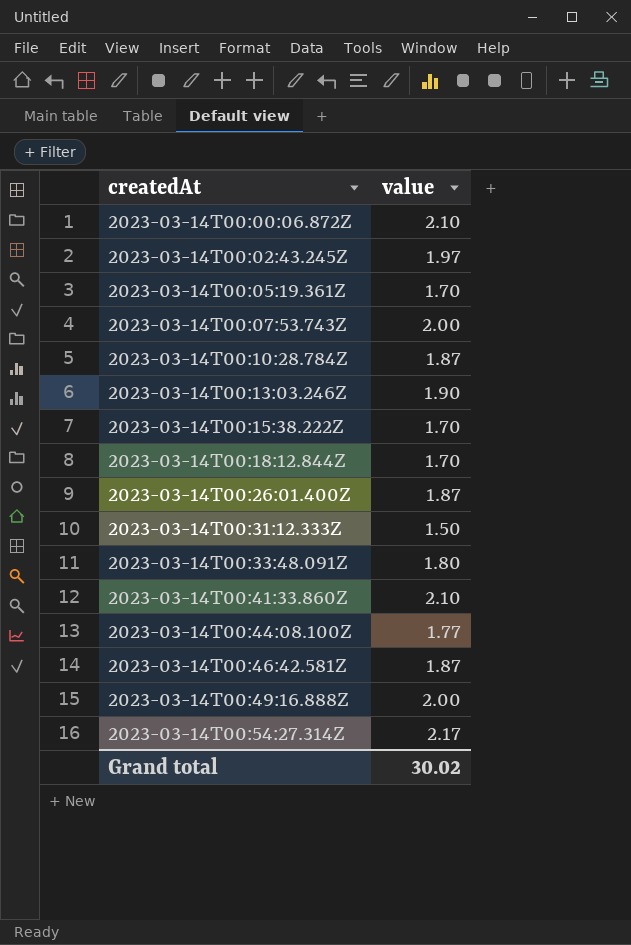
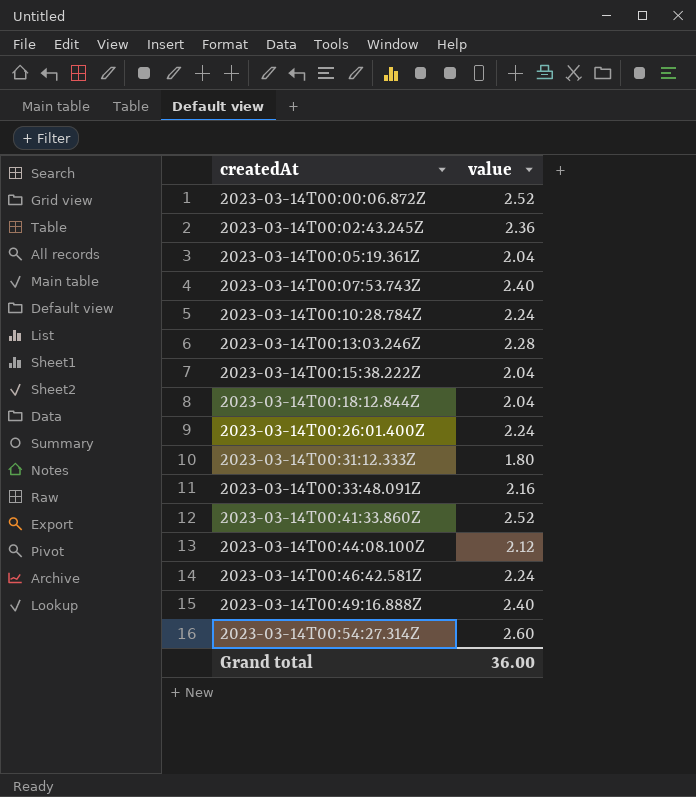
2023-03-14T00:00:06.872Z | value: 2.10 -> 2.52
2023-03-14T00:02:43.245Z | value: 1.97 -> 2.36
2023-03-14T00:05:19.361Z | value: 1.70 -> 2.04
2023-03-14T00:07:53.743Z | value: 2.00 -> 2.40
2023-03-14T00:10:28.784Z | value: 1.87 -> 2.24
2023-03-14T00:13:03.246Z | value: 1.90 -> 2.28
2023-03-14T00:15:38.222Z | value: 1.70 -> 2.04
2023-03-14T00:18:12.844Z | value: 1.70 -> 2.04
2023-03-14T00:26:01.400Z | value: 1.87 -> 2.24
2023-03-14T00:31:12.333Z | value: 1.50 -> 1.80
2023-03-14T00:33:48.091Z | value: 1.80 -> 2.16
2023-03-14T00:41:33.860Z | value: 2.10 -> 2.52
2023-03-14T00:44:08.100Z | value: 1.77 -> 2.12
2023-03-14T00:46:42.581Z | value: 1.87 -> 2.24
2023-03-14T00:49:16.888Z | value: 2.00 -> 2.40
2023-03-14T00:54:27.314Z | value: 2.17 -> 2.60
Grand total | value: 30.02 -> 36.00

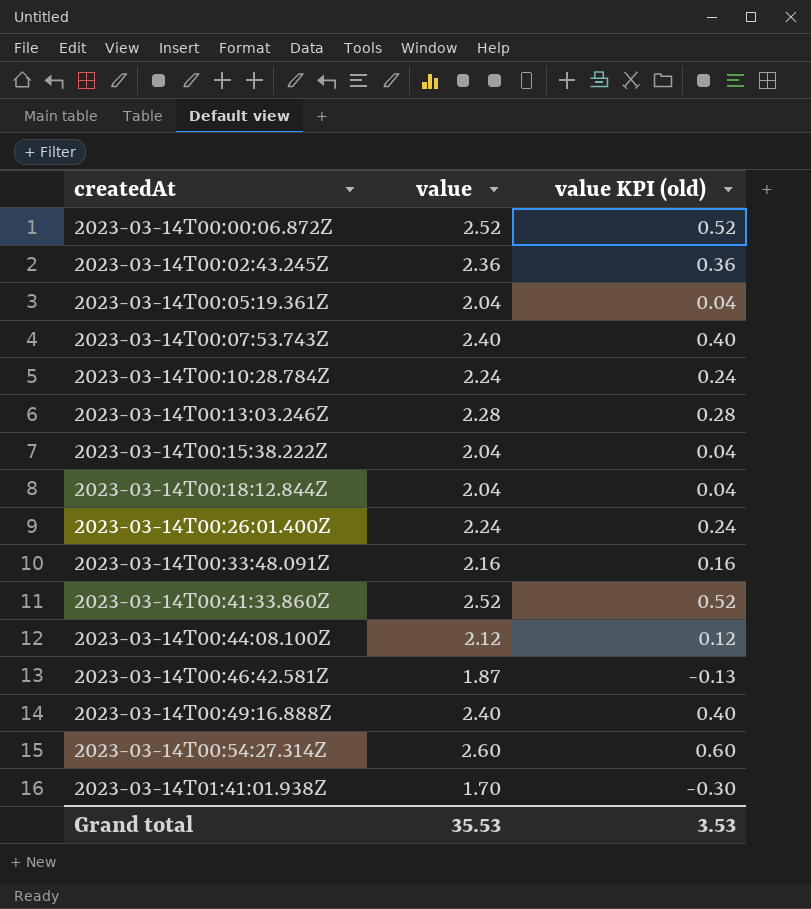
column value KPI (old) | formula: none -> [value] - 2
row 2023-03-14T00:31:12.333Z: 1.80 -> none
2023-03-14T00:46:42.581Z | value: 2.24 -> 1.87
row 2023-03-14T01:41:01.938Z: none -> 1.70 | -0.30
Grand total | value: 36.00 -> 35.53

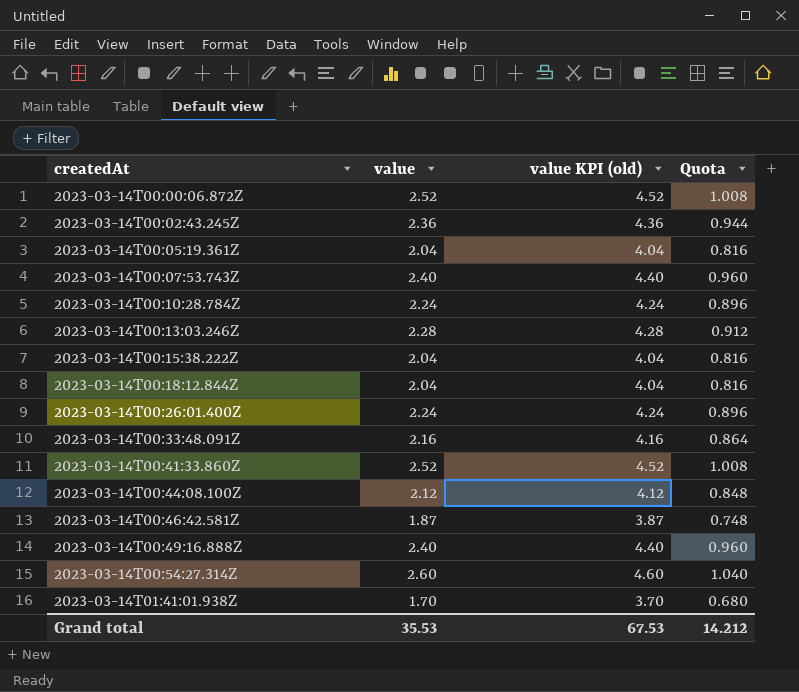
column value KPI (old) | formula: [value] - 2 -> [value] + 2
column Quota | formula: none -> [value] * 0.4
Grand total | value KPI (old): 3.53 -> 67.53

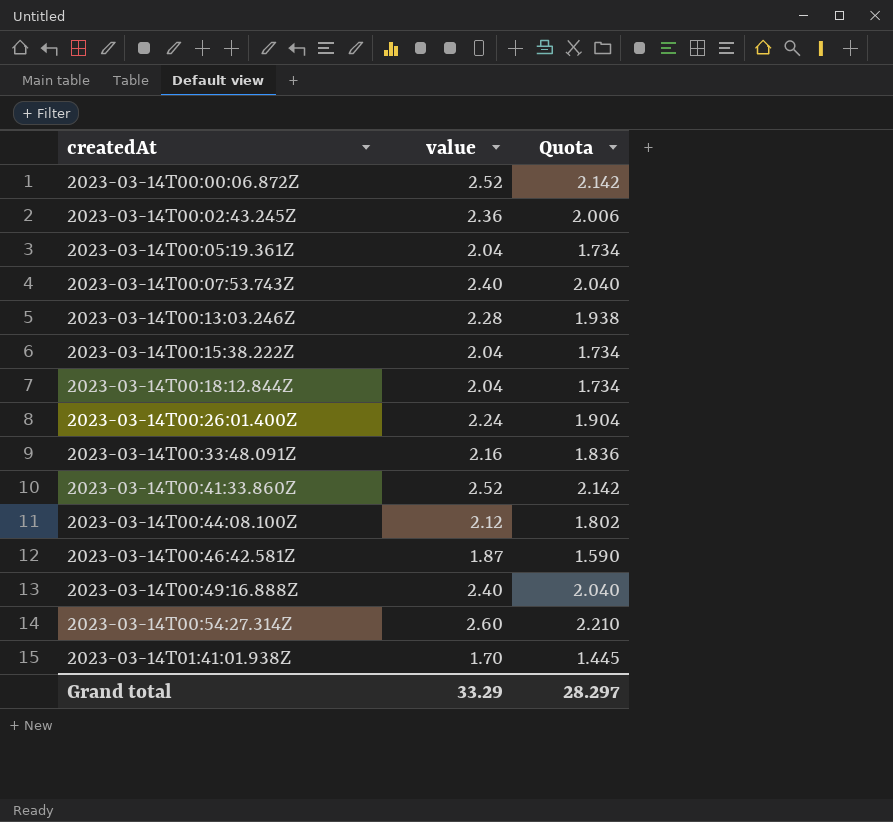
column value KPI (old) | formula: [value] + 2 -> none
column Quota | formula: [value] * 0.4 -> [value] * 0.85
row 2023-03-14T00:10:28.784Z: 2.24 | 4.24 | 0.896 -> none
Grand total | value: 35.53 -> 33.29
Grand total | Quota: 14.212 -> 28.297

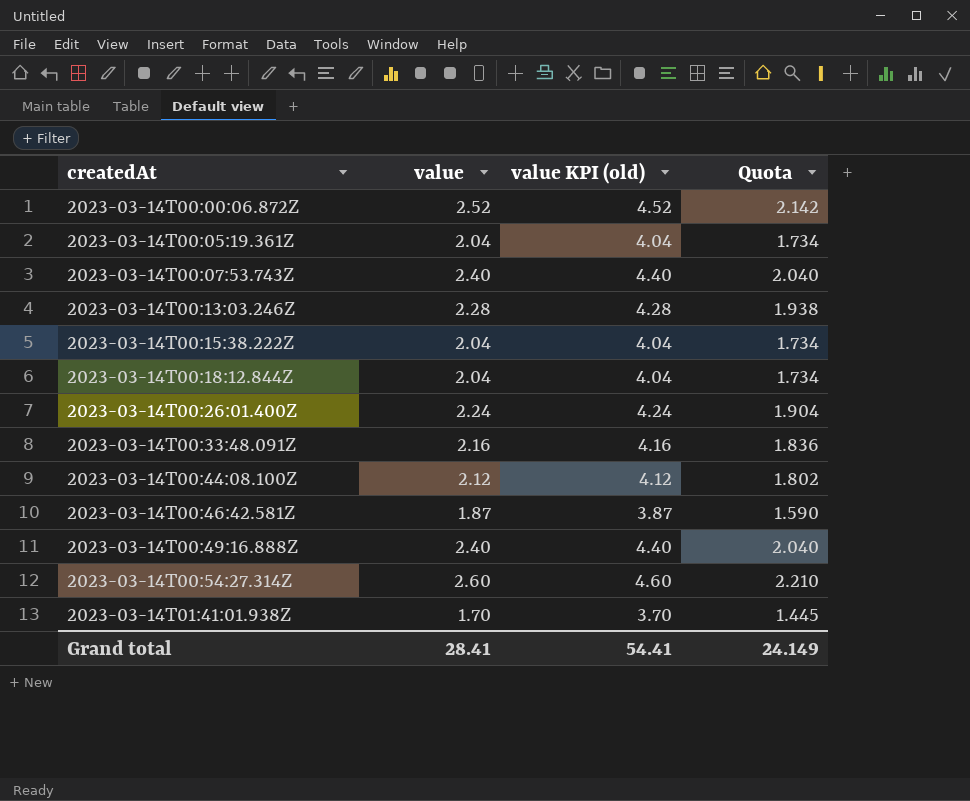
column value KPI (old) | formula: none -> [value] + 2
row 2023-03-14T00:02:43.245Z: 2.36 | 2.006 -> none
row 2023-03-14T00:41:33.860Z: 2.52 | 2.142 -> none
Grand total | value: 33.29 -> 28.41
Grand total | Quota: 28.297 -> 24.149

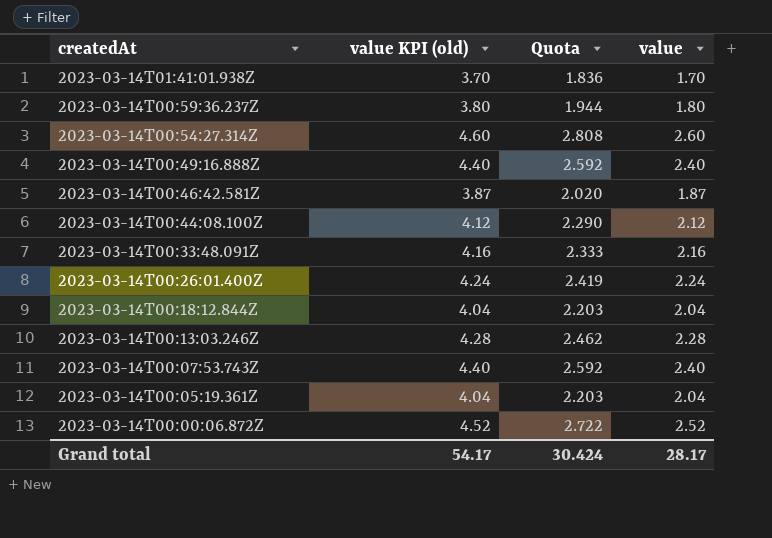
row order: createdAt ascending -> createdAt descending
column Quota | formula: [value] * 0.85 -> [value] * 1.08
column value | position: 2 -> 4
row 2023-03-14T00:15:38.222Z: 2.04 | 4.04 | 1.734 -> none
row 2023-03-14T00:59:36.237Z: none -> 3.80 | 1.944 | 1.80
Grand total | value KPI (old): 54.41 -> 54.17
Grand total | Quota: 24.149 -> 30.424
Grand total | value: 28.41 -> 28.17

